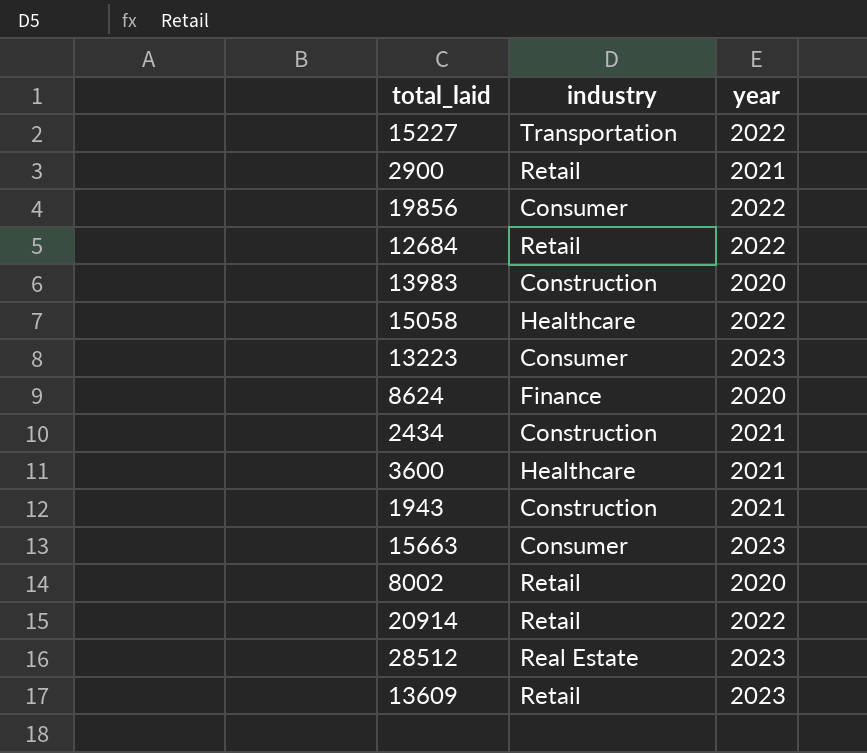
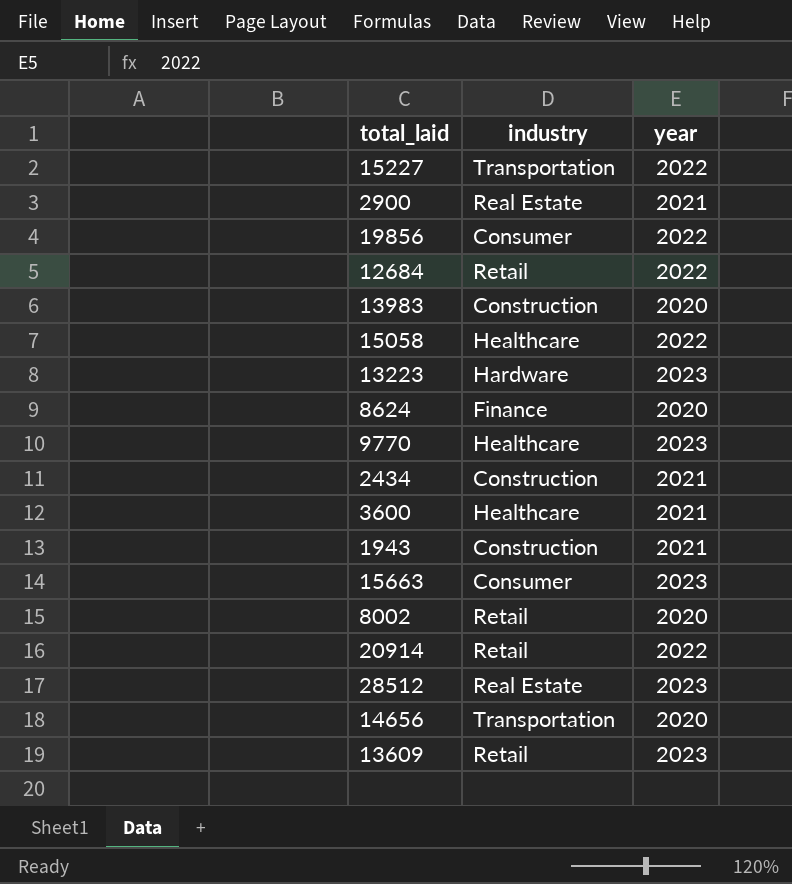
2900 | industry: Retail -> Real Estate
13223 | industry: Consumer -> Hardware
row 9770: none -> Healthcare | 2023
row 14656: none -> Transportation | 2020

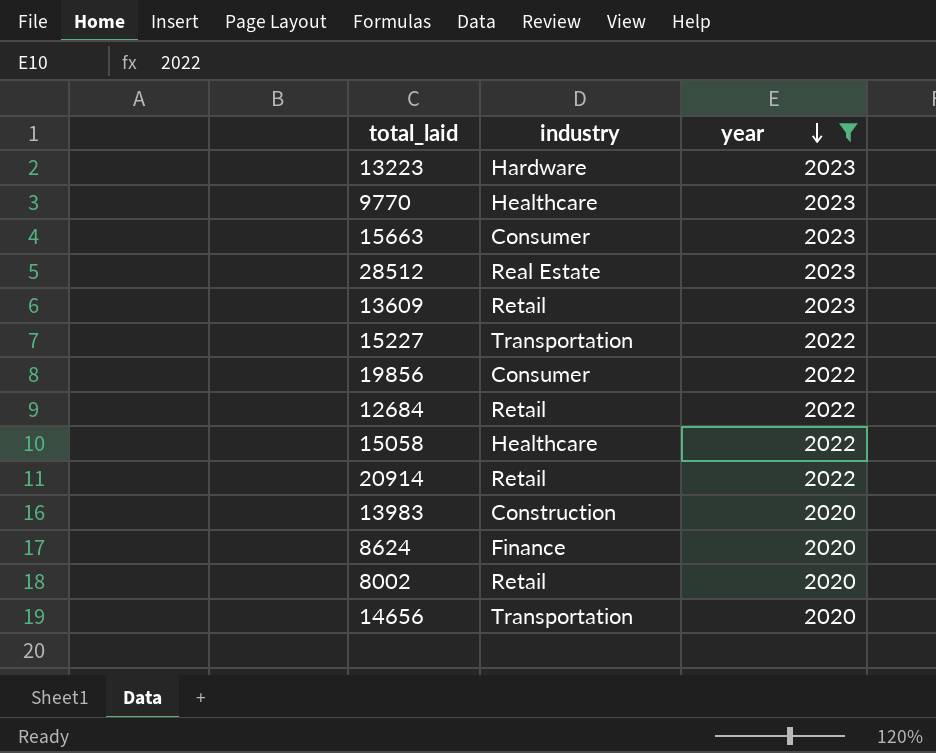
filter: none -> year != 2021
row order: none -> year descending

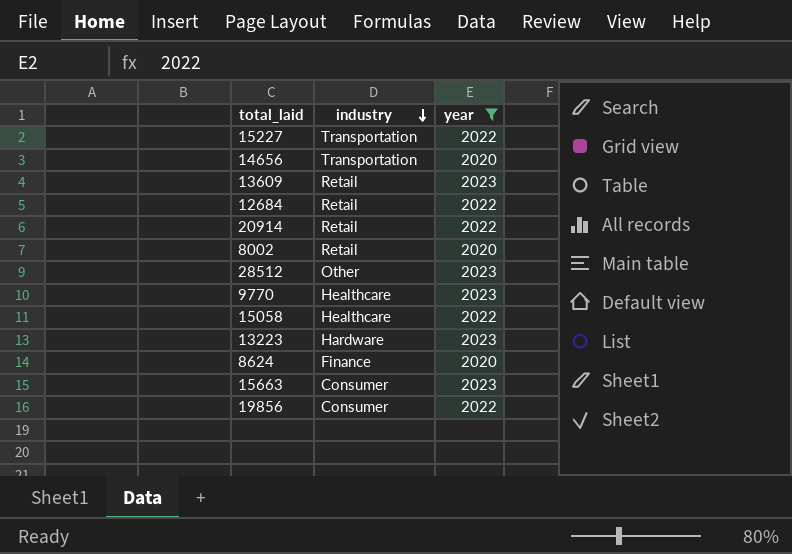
row order: year descending -> industry descending
row 13983: Construction | 2020 -> none
28512 | industry: Real Estate -> Other

